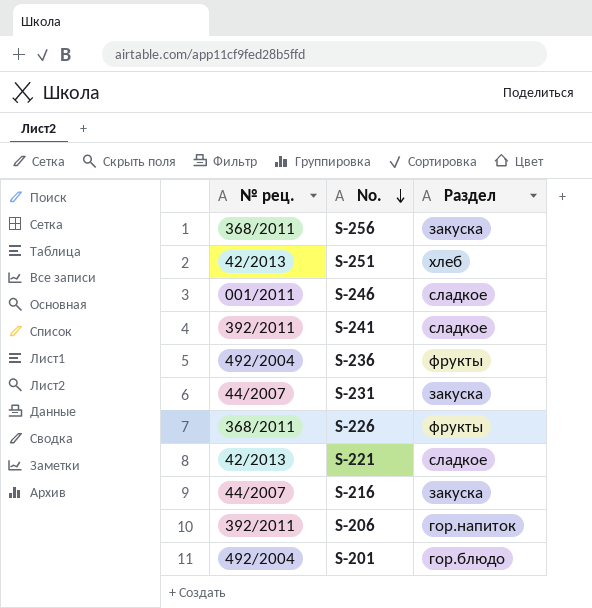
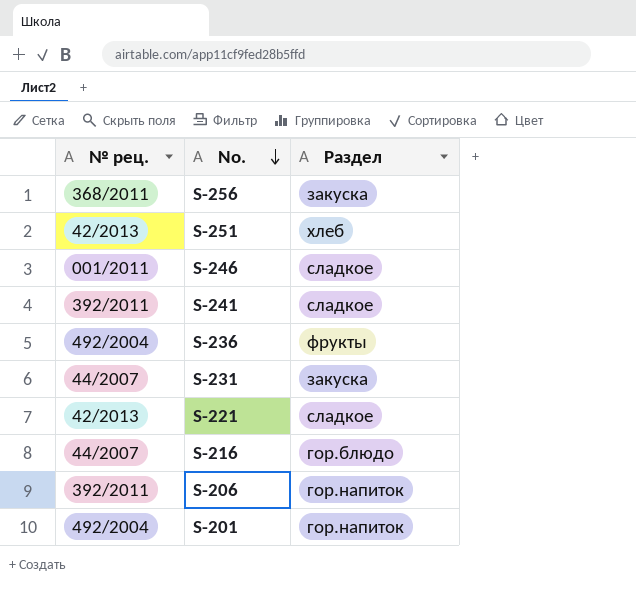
row S-226: 368/2011 | фрукты -> none
S-216 | Раздел: закуска -> гор.блюдо
S-201 | Раздел: гор.блюдо -> гор.напиток

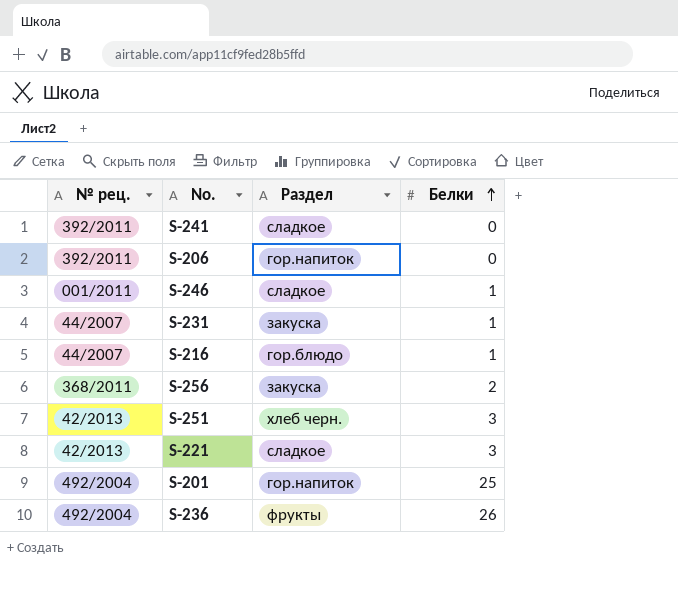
row order: No. descending -> Белки ascending
column Белки | position: none -> 4
S-251 | Раздел: хлеб -> хлеб черн.

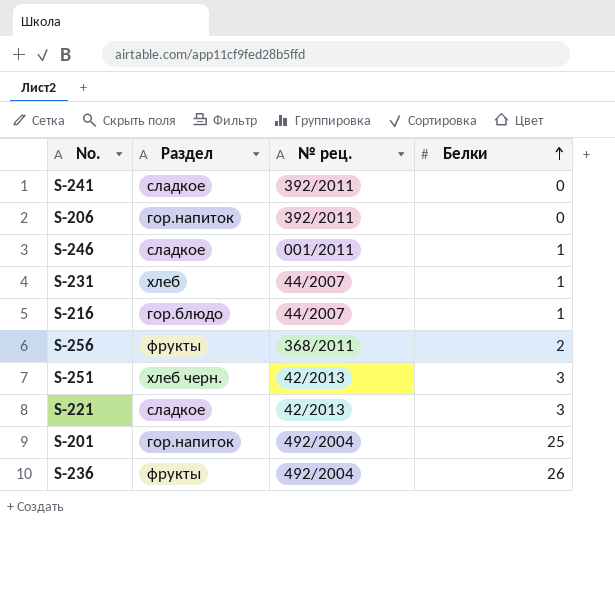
column № рец. | position: 1 -> 3
S-231 | Раздел: закуска -> хлеб
S-256 | Раздел: закуска -> фрукты

